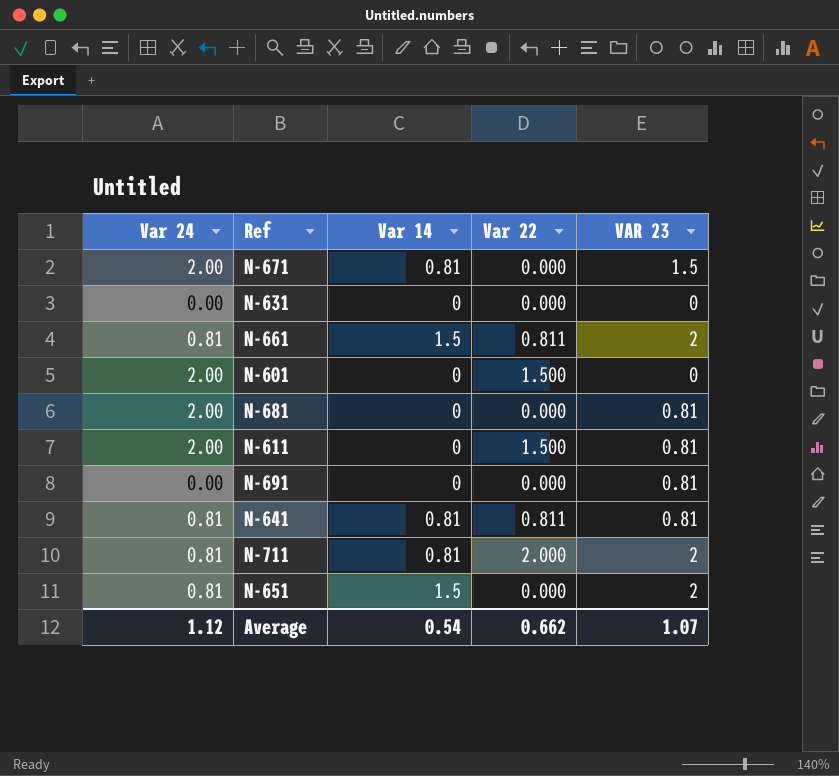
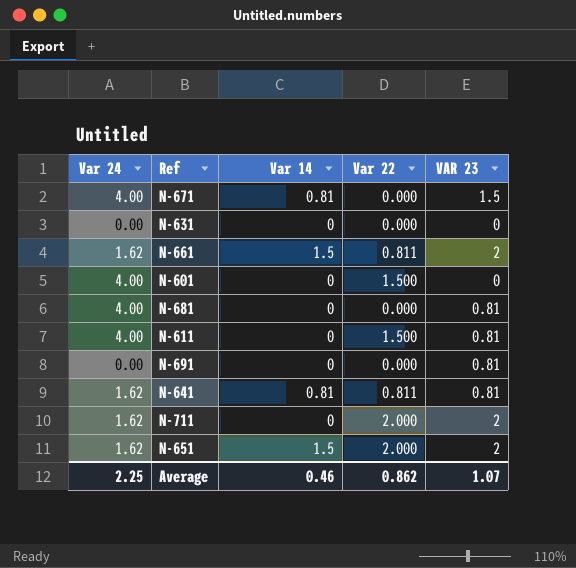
N-671 | Var 24: 2.00 -> 4.00
N-661 | Var 24: 0.81 -> 1.62
N-601 | Var 24: 2.00 -> 4.00
N-681 | Var 24: 2.00 -> 4.00
N-611 | Var 24: 2.00 -> 4.00
N-641 | Var 24: 0.81 -> 1.62
N-711 | Var 24: 0.81 -> 1.62
N-711 | Var 14: 0.81 -> 0
N-651 | Var 24: 0.81 -> 1.62
N-651 | Var 22: 0.000 -> 2.000
Average | Var 24: 1.12 -> 2.25
Average | Var 14: 0.54 -> 0.46
Average | Var 22: 0.662 -> 0.862

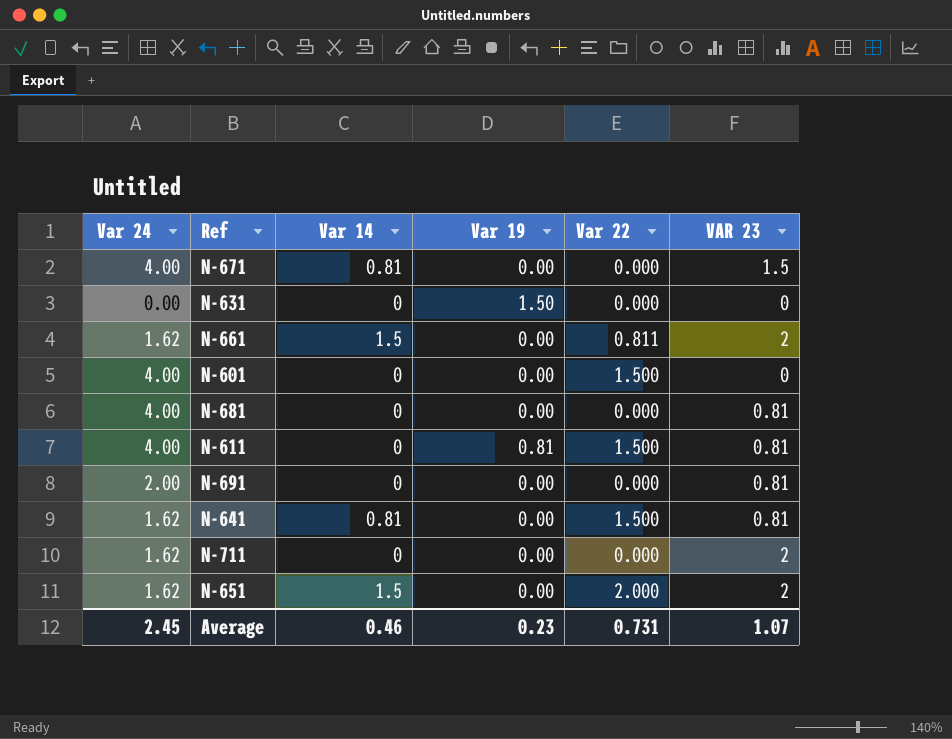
column Var 19 | position: none -> 4
N-691 | Var 24: 0.00 -> 2.00
N-641 | Var 22: 0.811 -> 1.500
N-711 | Var 22: 2.000 -> 0.000
Average | Var 24: 2.25 -> 2.45
Average | Var 22: 0.862 -> 0.731

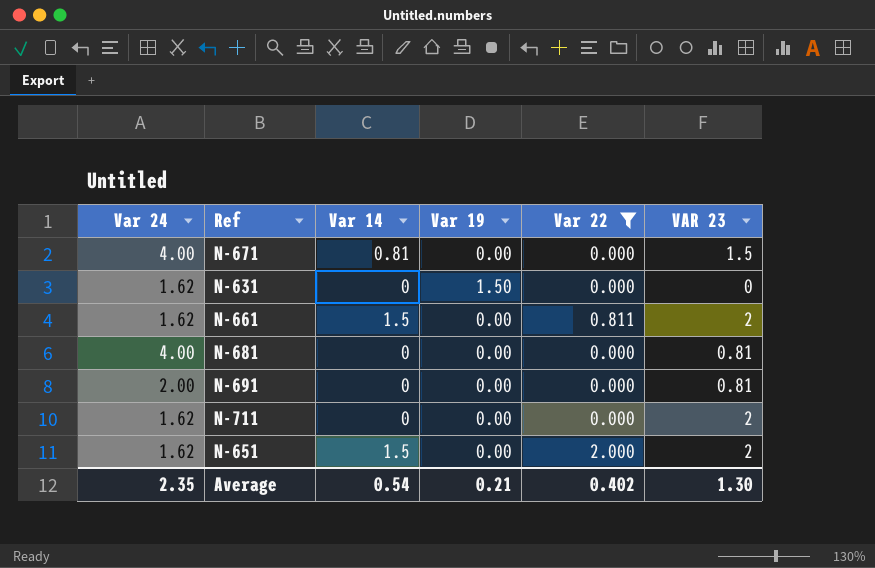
filter: none -> Var 22 != 1.500
N-631 | Var 24: 0.00 -> 1.62
Average | Var 24: 2.45 -> 2.35
Average | Var 14: 0.46 -> 0.54
Average | Var 19: 0.23 -> 0.21
Average | Var 22: 0.731 -> 0.402
Average | VAR 23: 1.07 -> 1.30

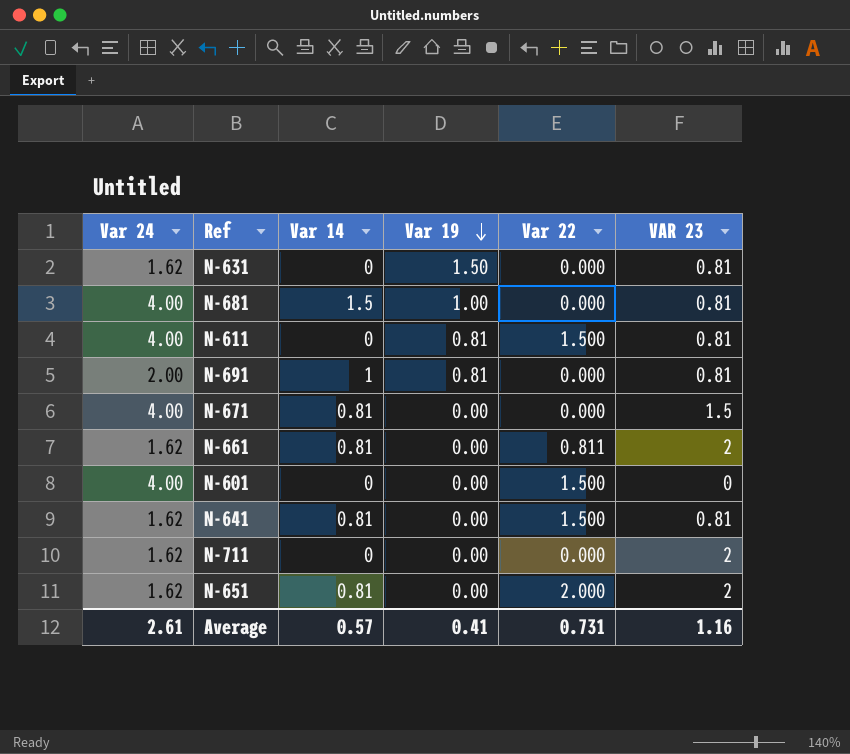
filter: Var 22 != 1.500 -> none
row order: none -> Var 19 descending
N-631 | VAR 23: 0 -> 0.81
N-681 | Var 14: 0 -> 1.5
N-681 | Var 19: 0.00 -> 1.00
N-691 | Var 14: 0 -> 1
N-691 | Var 19: 0.00 -> 0.81
N-661 | Var 14: 1.5 -> 0.81
N-651 | Var 14: 1.5 -> 0.81
Average | Var 24: 2.35 -> 2.61
Average | Var 14: 0.54 -> 0.57
Average | Var 19: 0.21 -> 0.41
Average | Var 22: 0.402 -> 0.731
Average | VAR 23: 1.30 -> 1.16

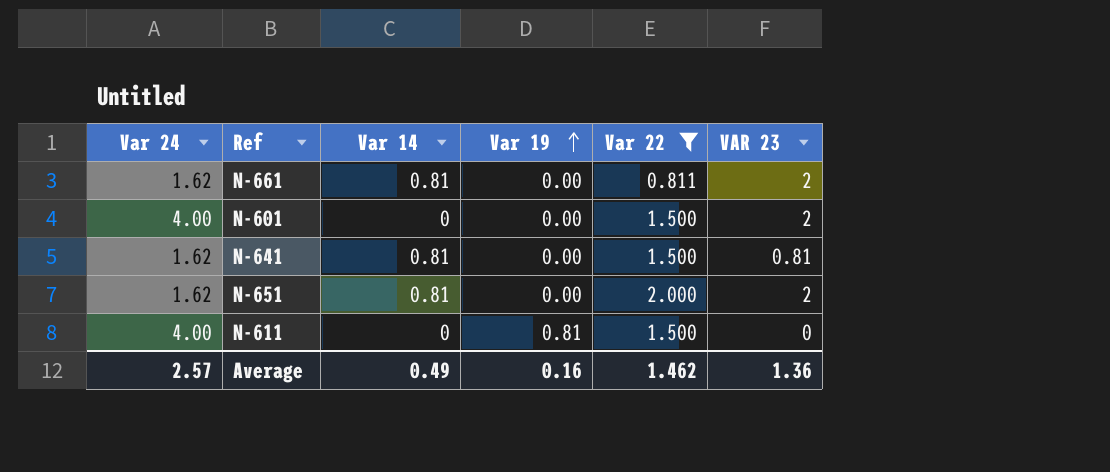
filter: none -> Var 22 != 0.000
row order: Var 19 descending -> Var 19 ascending
N-601 | VAR 23: 0 -> 2
N-611 | VAR 23: 0.81 -> 0
Average | Var 24: 2.61 -> 2.57
Average | Var 14: 0.57 -> 0.49
Average | Var 19: 0.41 -> 0.16
Average | Var 22: 0.731 -> 1.462
Average | VAR 23: 1.16 -> 1.36

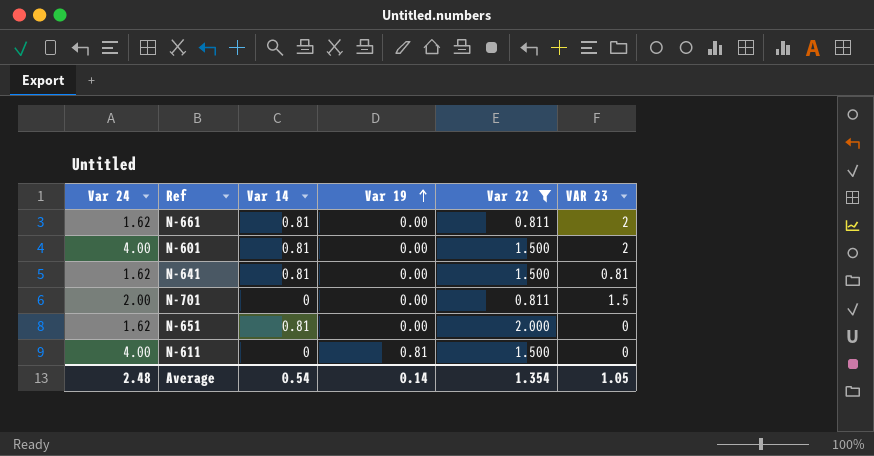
N-601 | Var 14: 0 -> 0.81
row N-701: none -> 2.00 | 0 | 0.00 | 0.811 | 1.5
N-651 | VAR 23: 2 -> 0
Average | Var 24: 2.57 -> 2.48
Average | Var 14: 0.49 -> 0.54
Average | Var 19: 0.16 -> 0.14
Average | Var 22: 1.462 -> 1.354
Average | VAR 23: 1.36 -> 1.05

